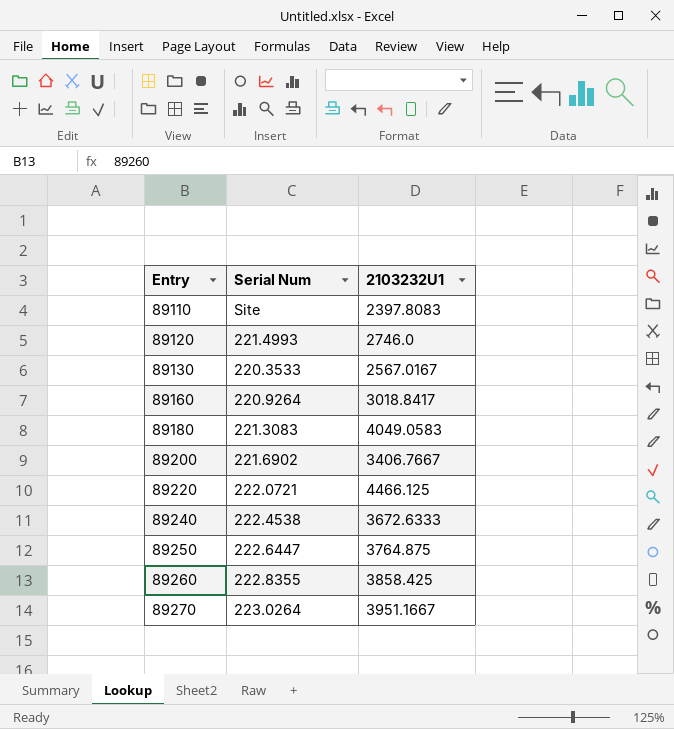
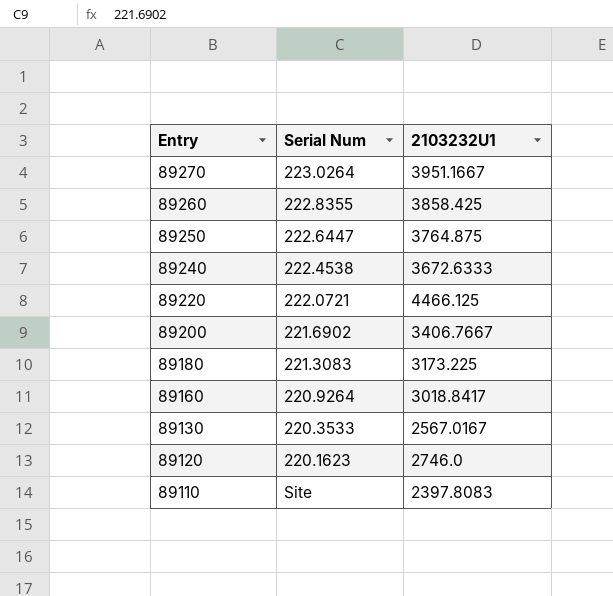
row order: Entry ascending -> Entry descending
89180 | 2103232U1: 4049.0583 -> 3173.225
89120 | Serial Num: 221.4993 -> 220.1623

